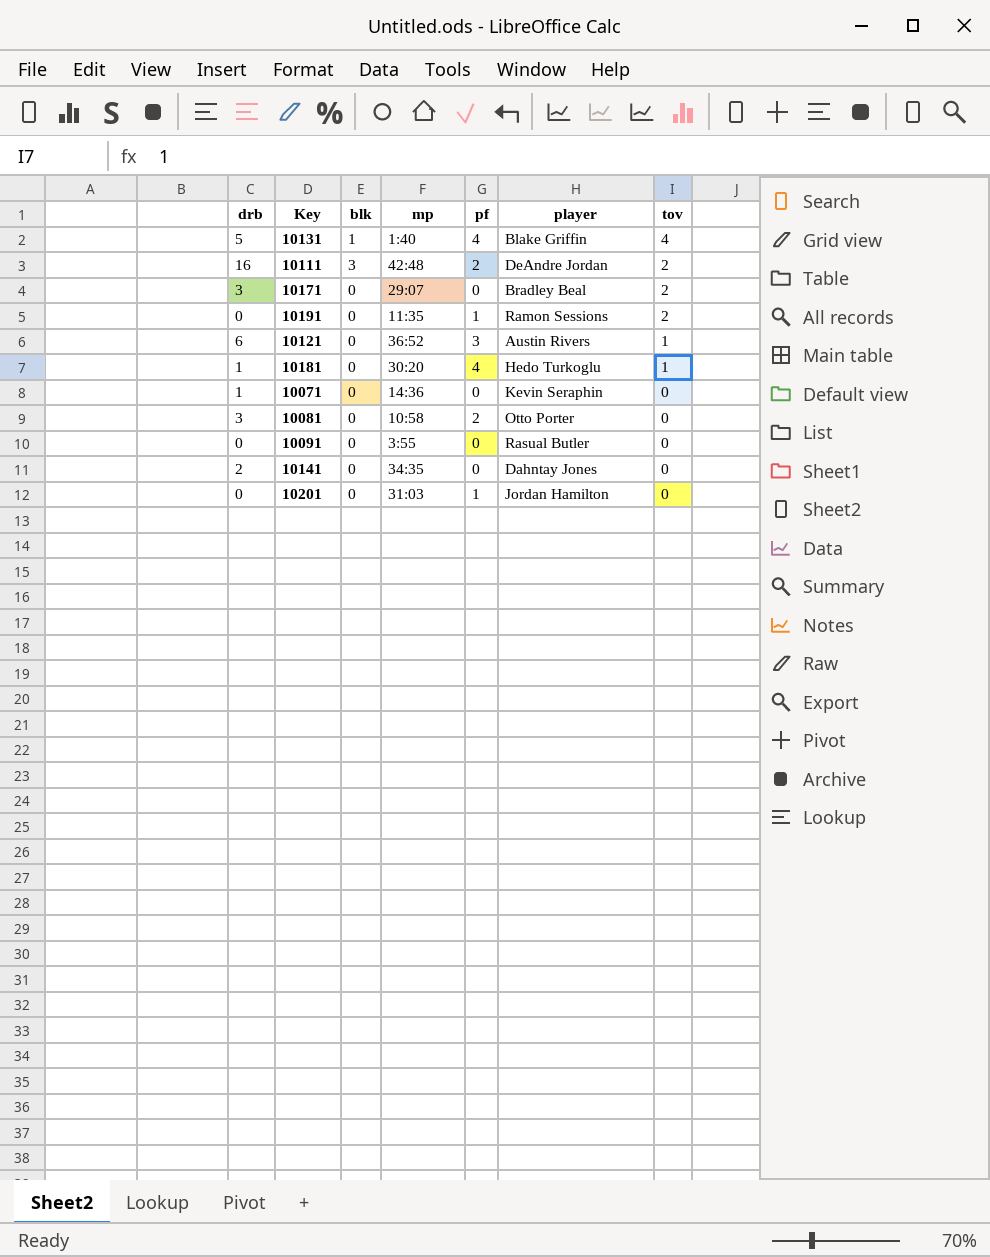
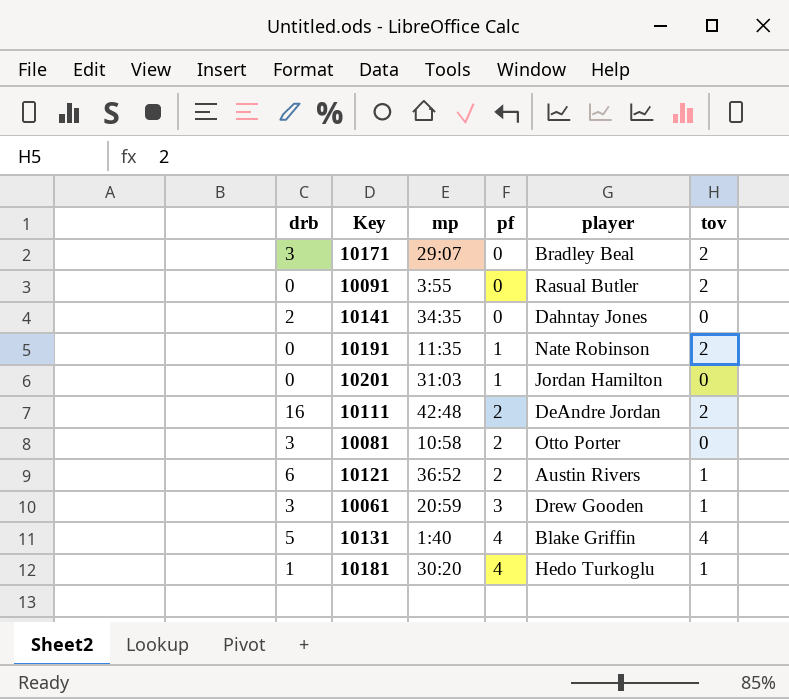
row order: tov descending -> pf ascending
column blk | position: 3 -> none
row 10071: 1 | 0 | 14:36 | 0 | Kevin Seraphin | 0 -> none
10091 | tov: 0 -> 2
10191 | player: Ramon Sessions -> Nate Robinson
10121 | pf: 3 -> 2
row 10061: none -> 3 | 20:59 | 3 | Drew Gooden | 1

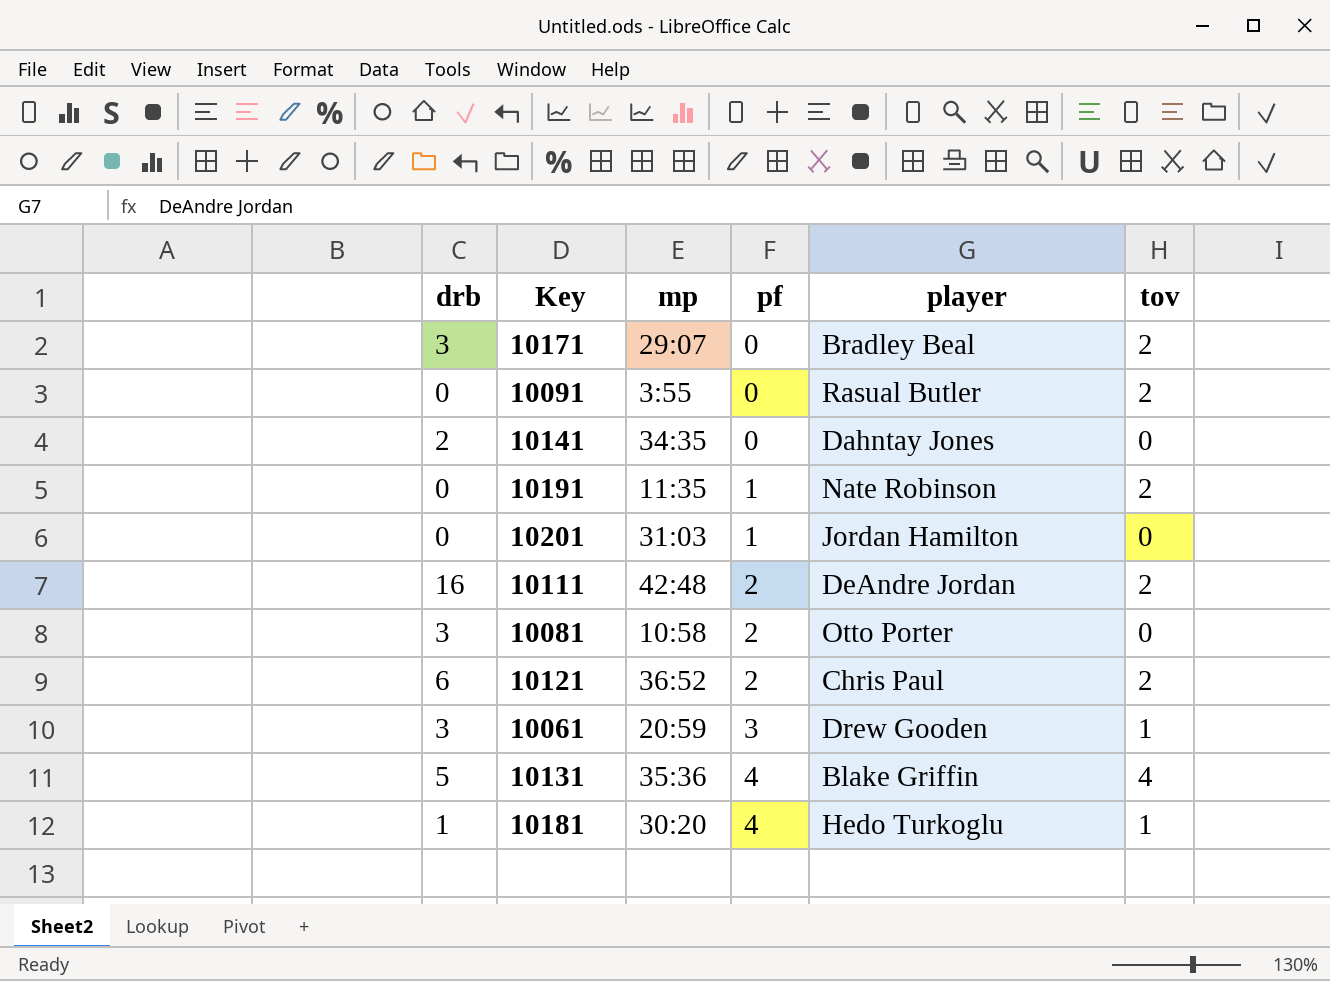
10121 | player: Austin Rivers -> Chris Paul
10121 | tov: 1 -> 2
10131 | mp: 1:40 -> 35:36

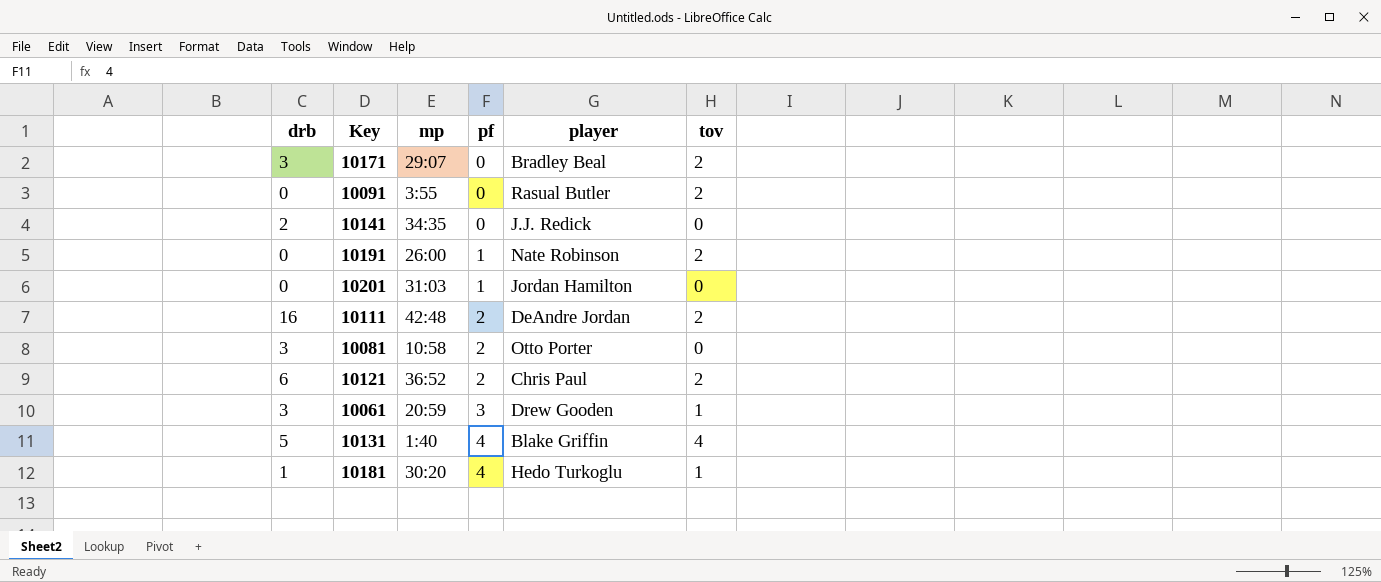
10141 | player: Dahntay Jones -> J.J. Redick
10191 | mp: 11:35 -> 26:00
10131 | mp: 35:36 -> 1:40

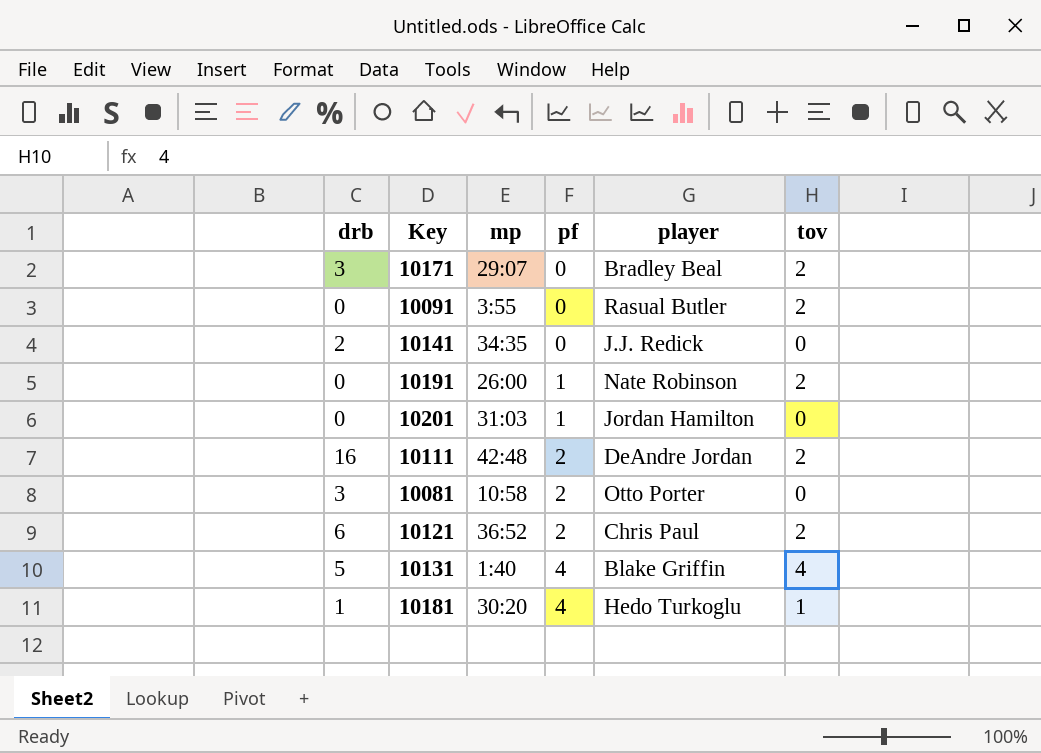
row 10061: 3 | 20:59 | 3 | Drew Gooden | 1 -> none

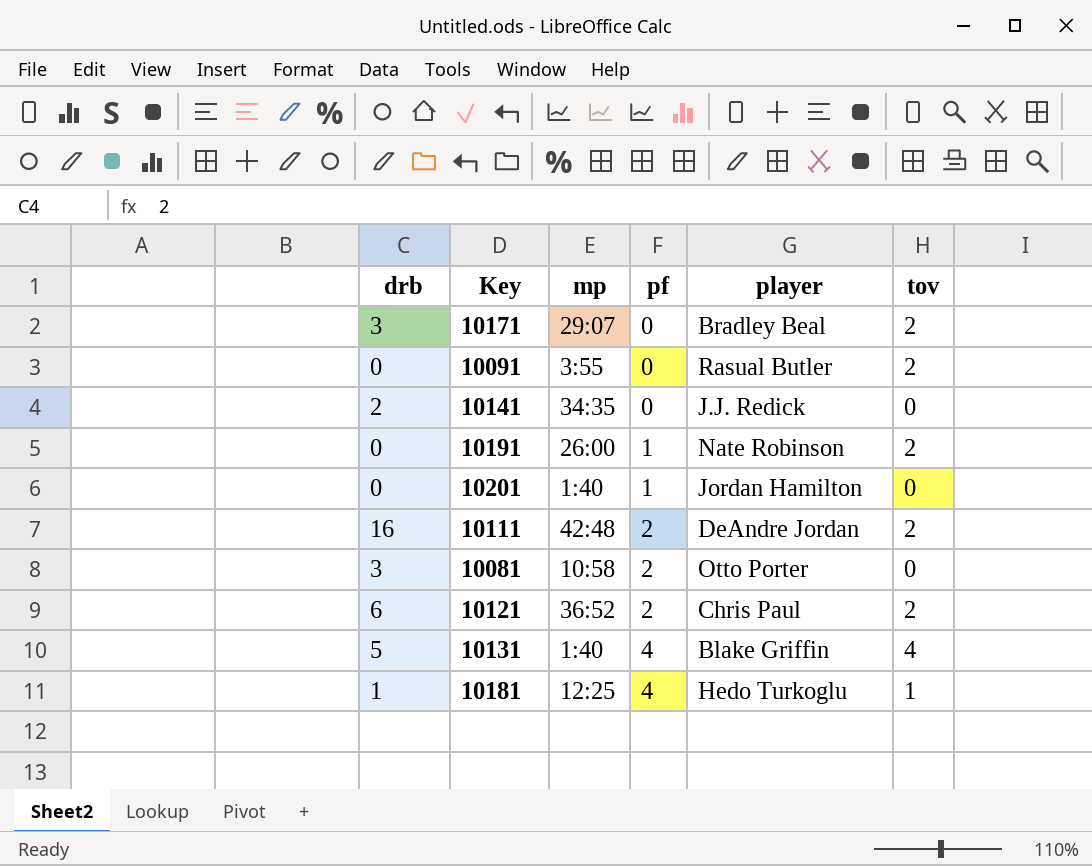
10201 | mp: 31:03 -> 1:40
10181 | mp: 30:20 -> 12:25

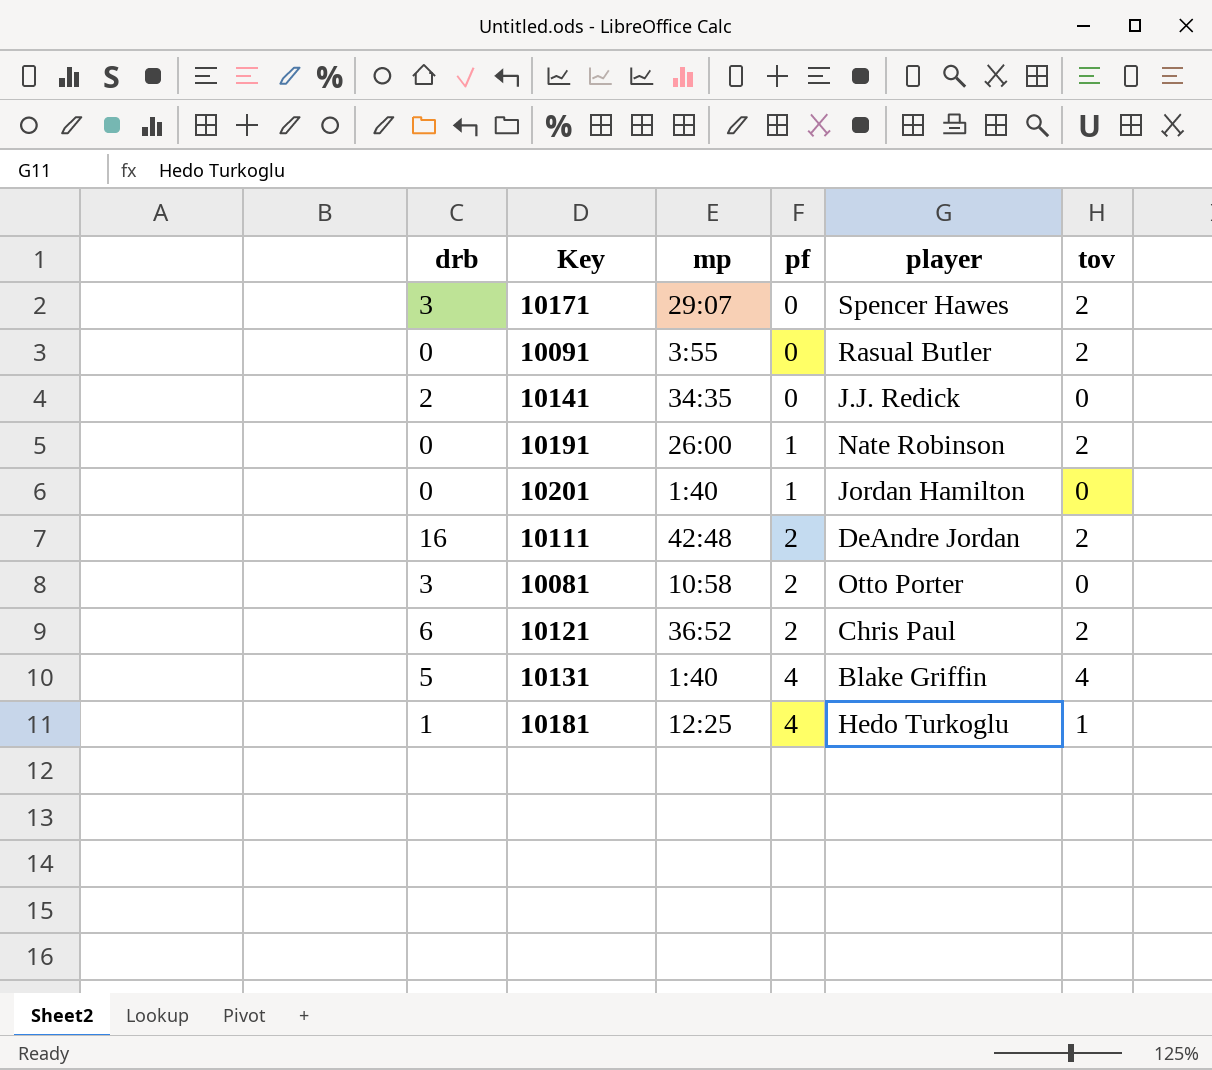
10171 | player: Bradley Beal -> Spencer Hawes

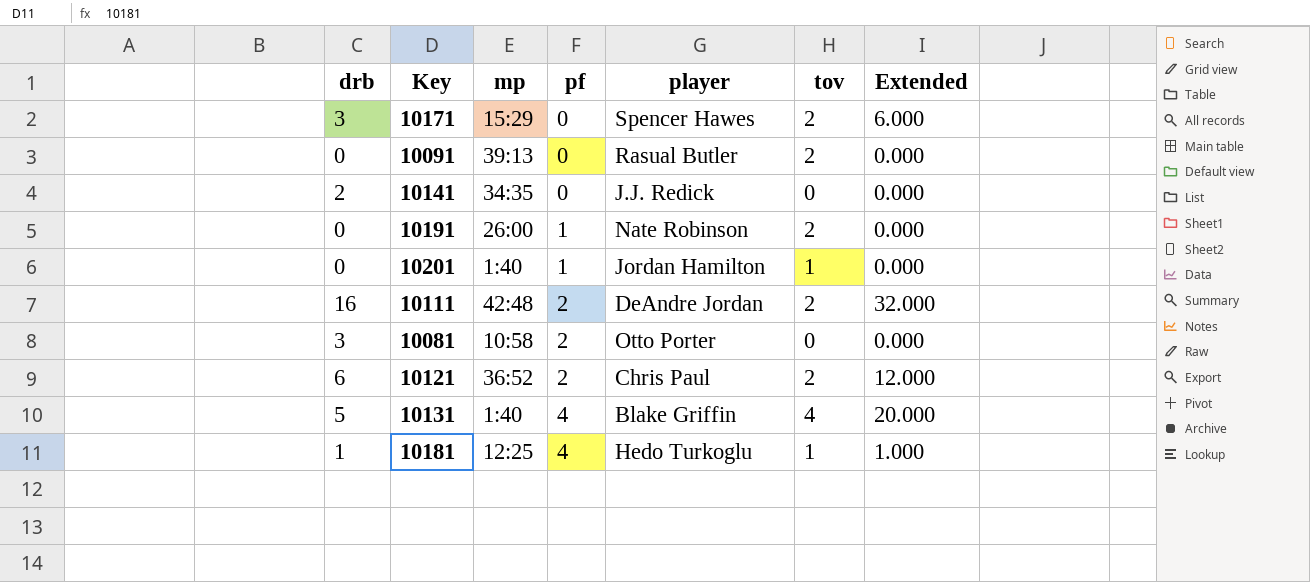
column Extended | formula: none -> [drb] * [tov]
10171 | mp: 29:07 -> 15:29
10091 | mp: 3:55 -> 39:13
10201 | tov: 0 -> 1

